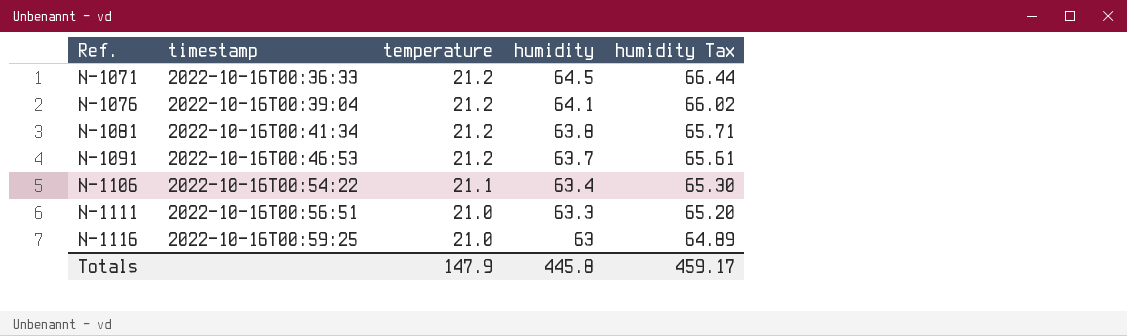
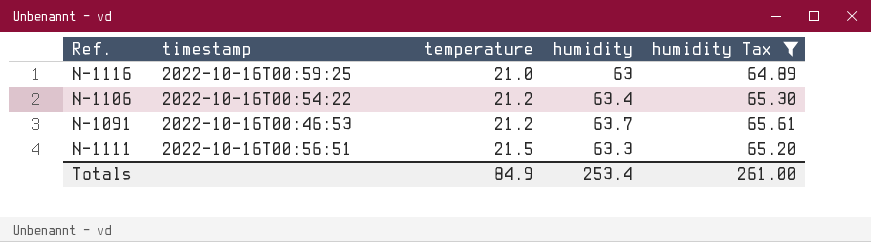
filter: none -> humidity Tax <= 65.61
row order: Ref. ascending -> temperature ascending
N-1106 | temperature: 21.1 -> 21.2
N-1111 | temperature: 21.0 -> 21.5
Totals | temperature: 147.9 -> 84.9
Totals | humidity: 445.8 -> 253.4
Totals | humidity Tax: 459.17 -> 261.00

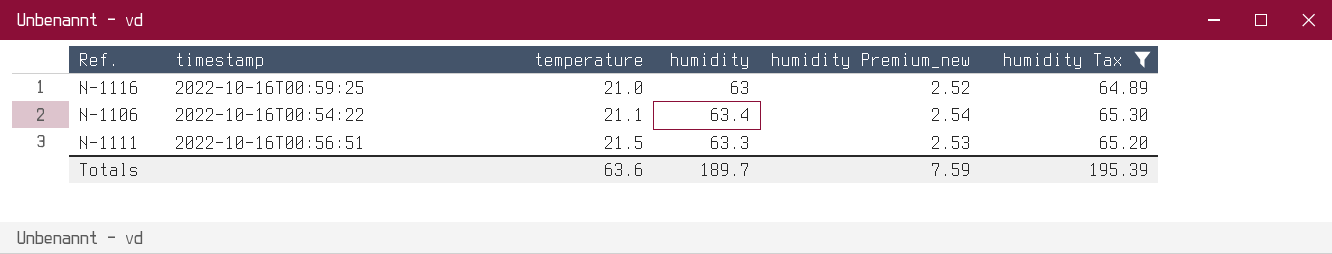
column humidity Premium_new | formula: none -> [humidity] * 0.04
row N-1091: 2022-10-16T00:46:53 | 21.2 | 63.7 | 65.61 -> none
N-1106 | temperature: 21.2 -> 21.1
Totals | temperature: 84.9 -> 63.6
Totals | humidity: 253.4 -> 189.7
Totals | humidity Tax: 261.00 -> 195.39

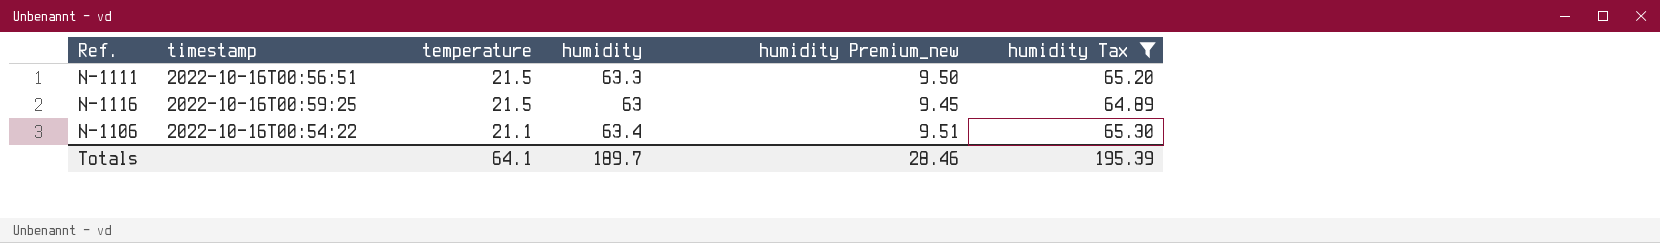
row order: temperature ascending -> temperature descending
column humidity Premium_new | formula: [humidity] * 0.04 -> [humidity] * 0.15
N-1116 | temperature: 21.0 -> 21.5
Totals | temperature: 63.6 -> 64.1
Totals | humidity Premium_new: 7.59 -> 28.46

